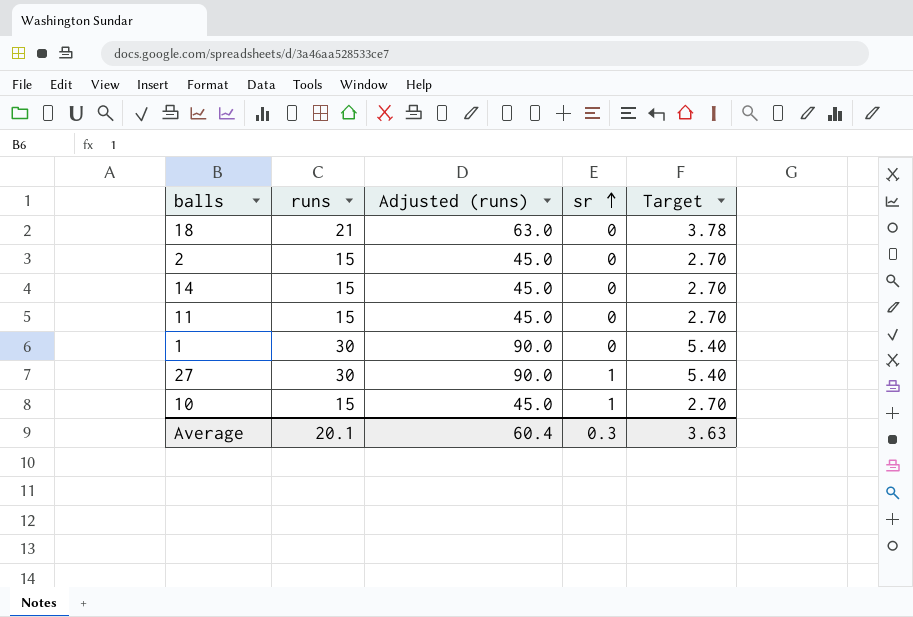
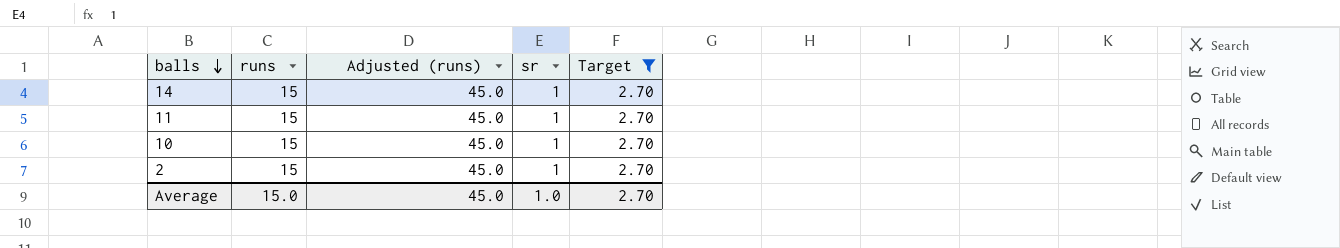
filter: none -> Target = 2.70
row order: sr ascending -> balls descending
14 | sr: 0 -> 1
11 | sr: 0 -> 1
2 | sr: 0 -> 1
Average | runs: 20.1 -> 15.0
Average | Adjusted (runs): 60.4 -> 45.0
Average | sr: 0.3 -> 1.0
Average | Target: 3.63 -> 2.70

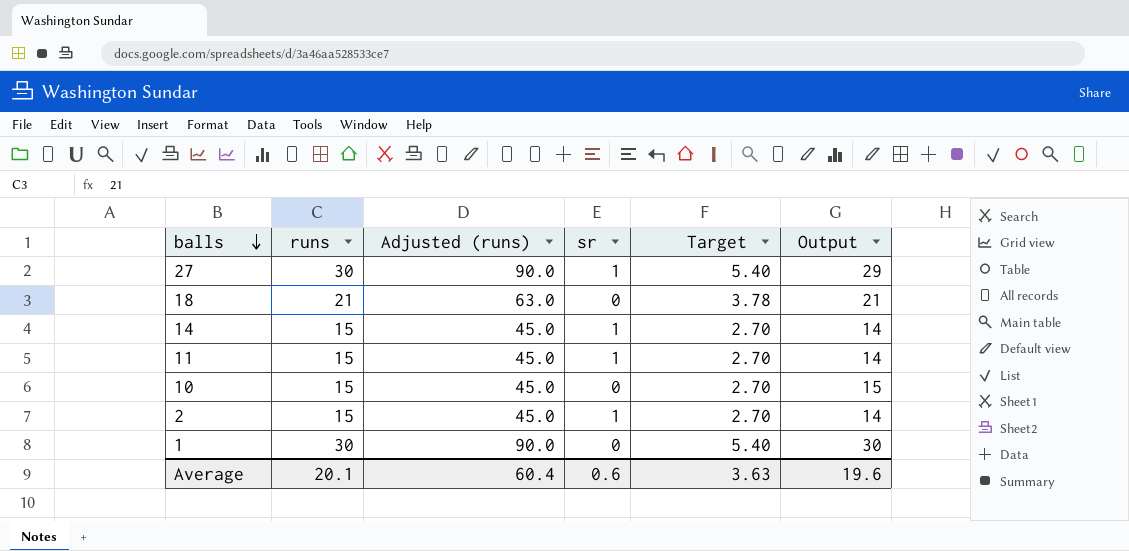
filter: Target = 2.70 -> none
column Output | formula: none -> [runs] - [sr]
10 | sr: 1 -> 0
Average | runs: 15.0 -> 20.1
Average | Adjusted (runs): 45.0 -> 60.4
Average | sr: 1.0 -> 0.6
Average | Target: 2.70 -> 3.63

